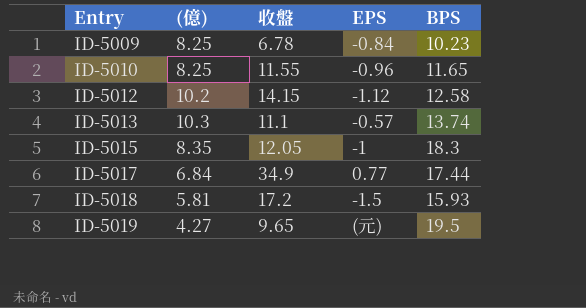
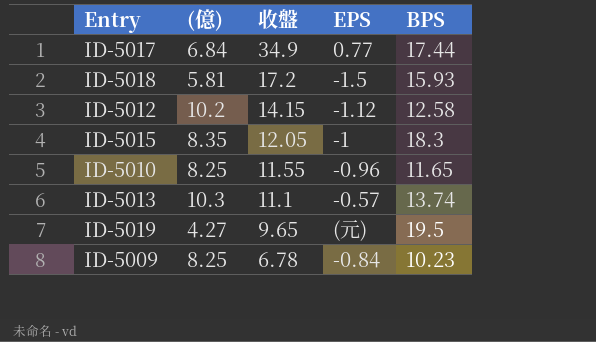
row order: Entry ascending -> 收盤 descending

